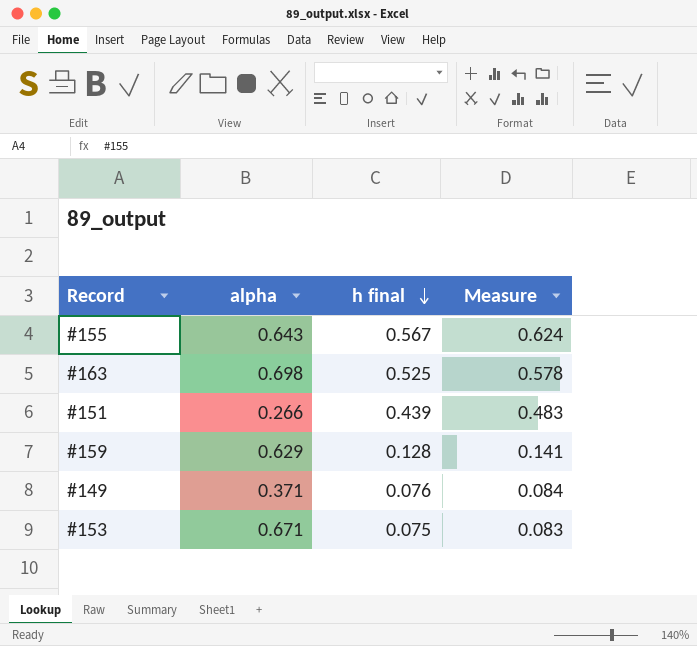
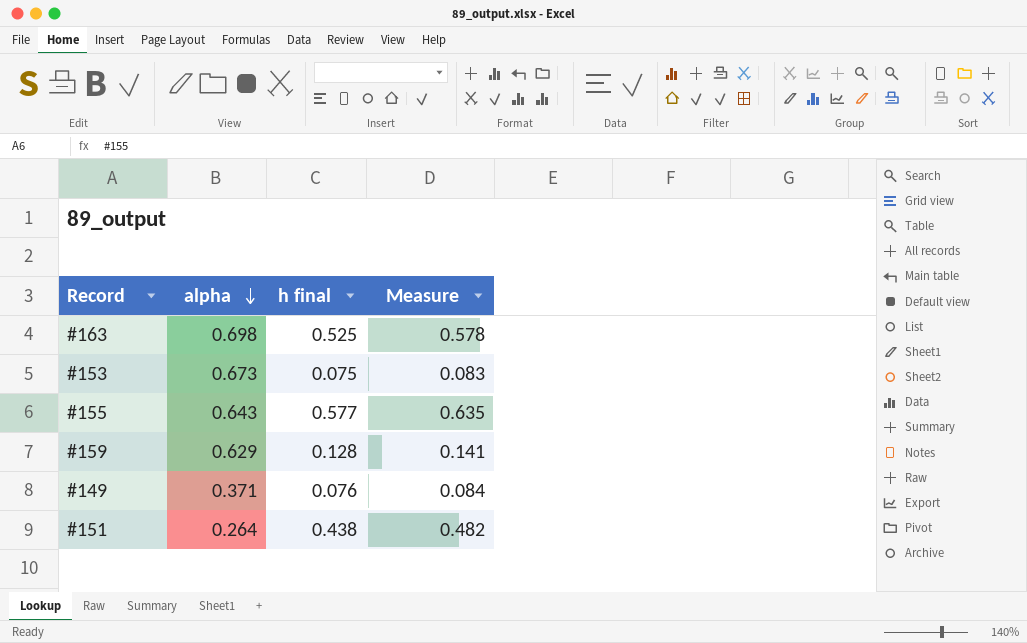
row order: h final descending -> alpha descending
#153 | alpha: 0.671 -> 0.673
#155 | h final: 0.567 -> 0.577
#155 | Measure: 0.624 -> 0.635
#151 | alpha: 0.266 -> 0.264
#151 | h final: 0.439 -> 0.438
#151 | Measure: 0.483 -> 0.482

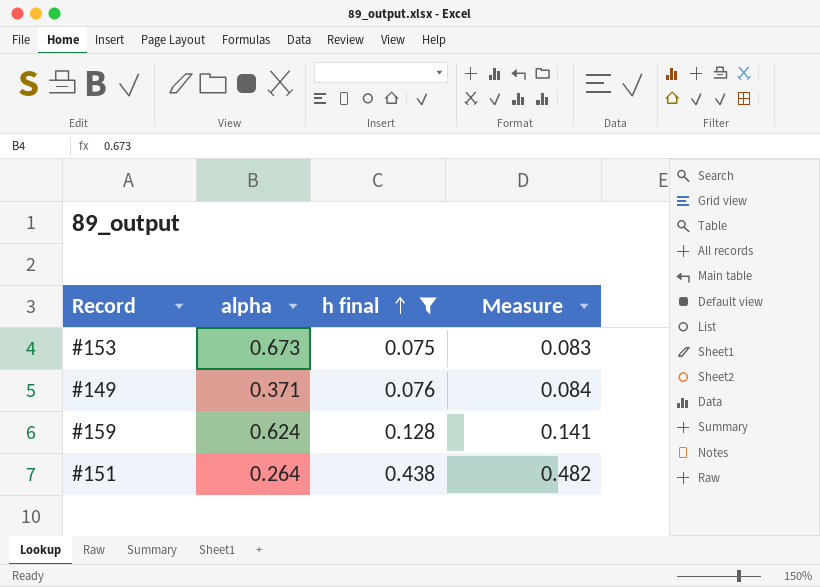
filter: none -> h final <= 0.438
row order: alpha descending -> h final ascending
#159 | alpha: 0.629 -> 0.624

